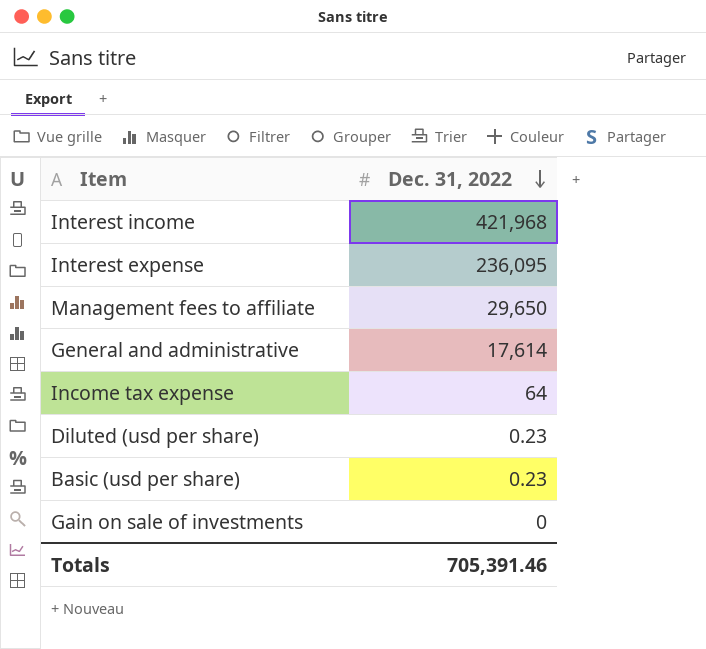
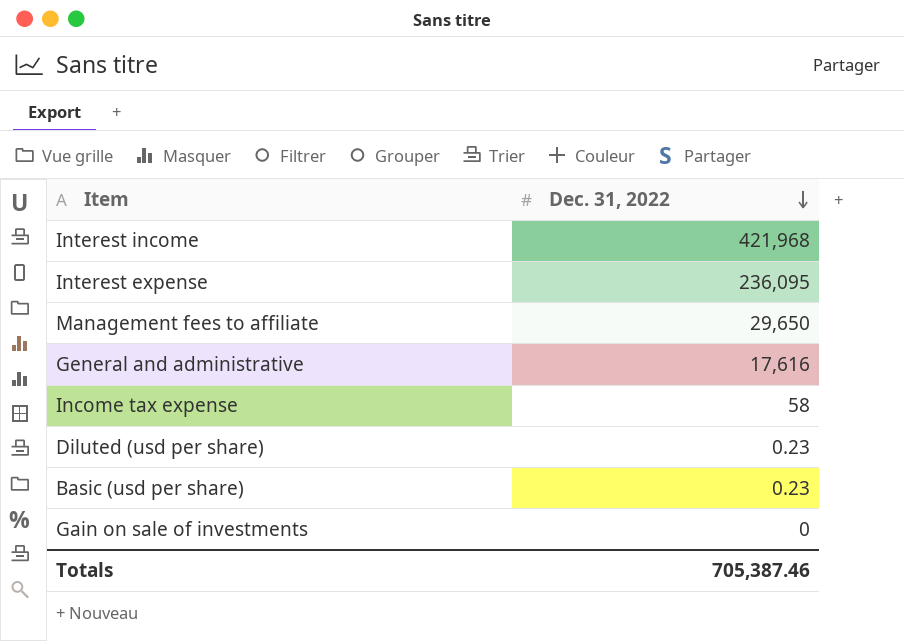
General and administrative | Dec. 31, 2022: 17,614 -> 17,616
Income tax expense | Dec. 31, 2022: 64 -> 58
Totals | Dec. 31, 2022: 705,391.46 -> 705,387.46

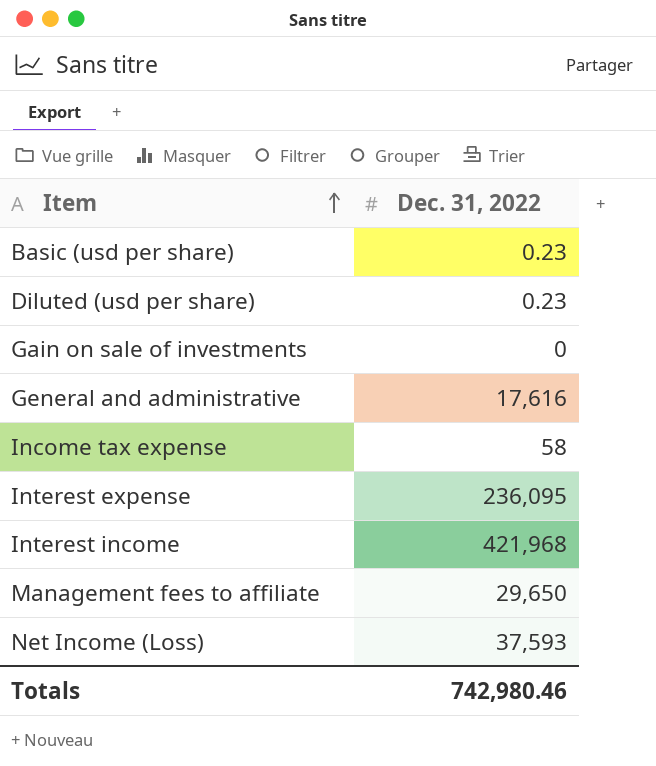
row order: Dec. 31, 2022 descending -> Item ascending
row Net Income (Loss): none -> 37,593
Totals | Dec. 31, 2022: 705,387.46 -> 742,980.46

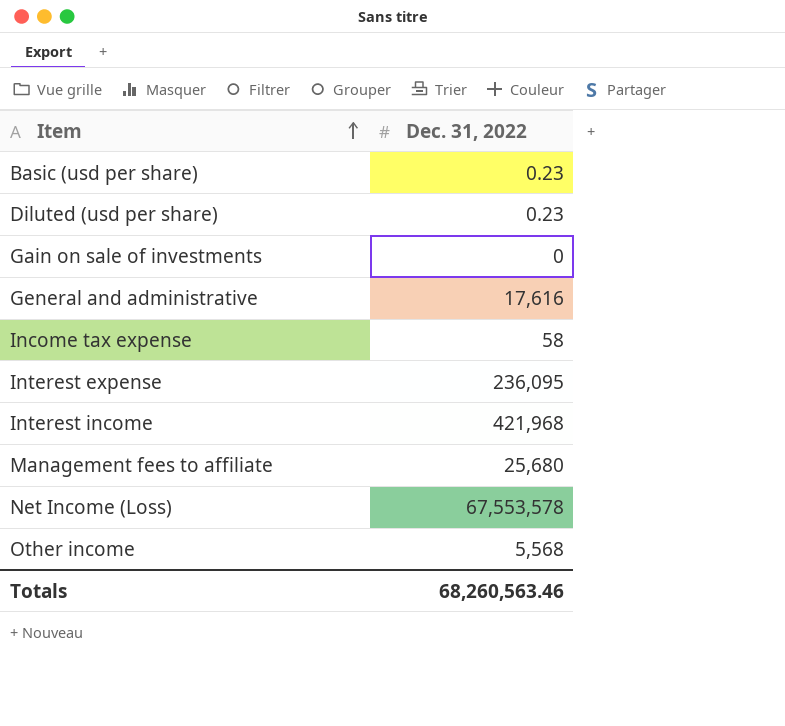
Management fees to affiliate | Dec. 31, 2022: 29,650 -> 25,680
Net Income (Loss) | Dec. 31, 2022: 37,593 -> 67,553,578
row Other income: none -> 5,568
Totals | Dec. 31, 2022: 742,980.46 -> 68,260,563.46

